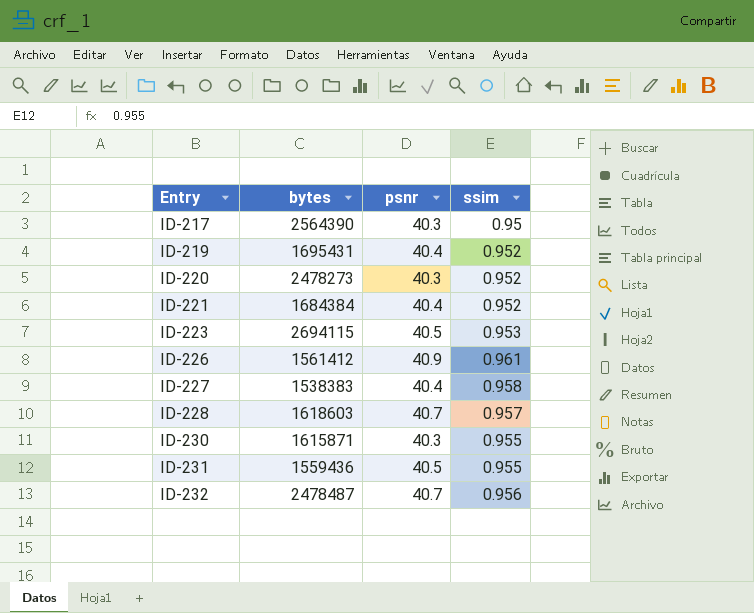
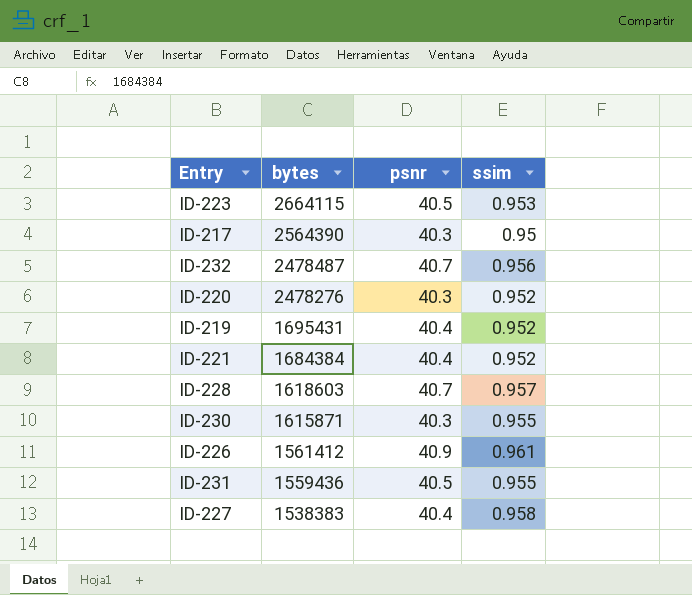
row order: Entry ascending -> bytes descending
ID-223 | bytes: 2694115 -> 2664115
ID-220 | bytes: 2478273 -> 2478276

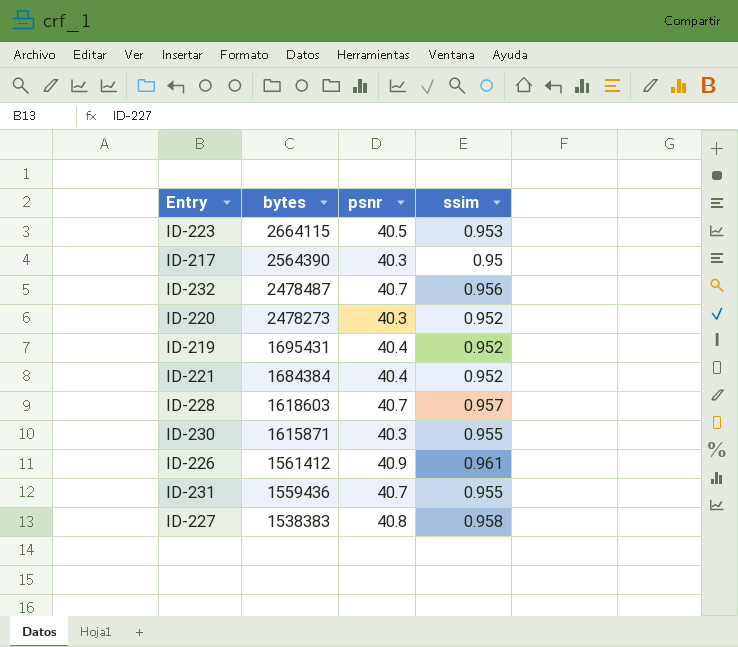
ID-220 | bytes: 2478276 -> 2478273
ID-231 | psnr: 40.5 -> 40.7
ID-227 | psnr: 40.4 -> 40.8

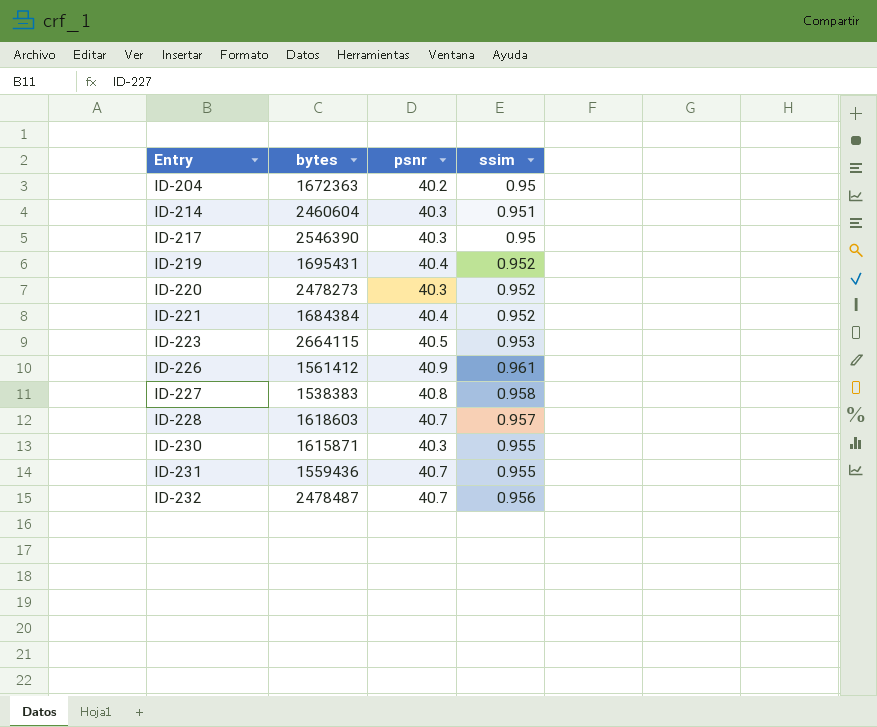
row order: bytes descending -> Entry ascending
row ID-204: none -> 1672363 | 40.2 | 0.95
row ID-214: none -> 2460604 | 40.3 | 0.951
ID-217 | bytes: 2564390 -> 2546390

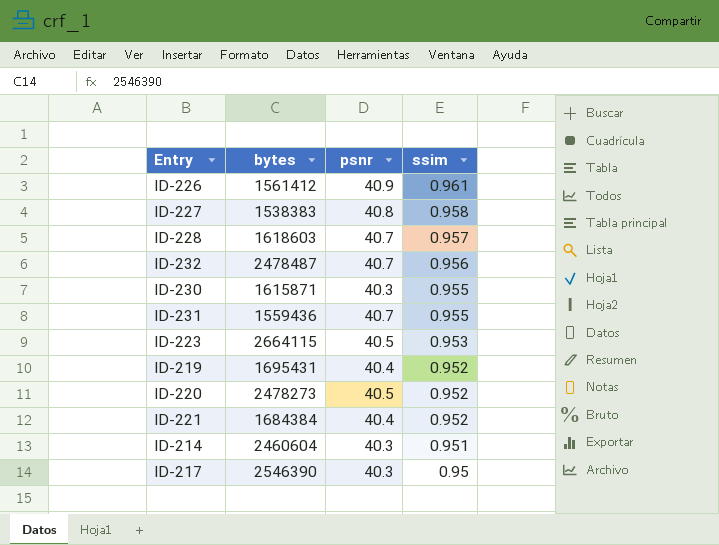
row order: Entry ascending -> ssim descending
row ID-204: 1672363 | 40.2 | 0.95 -> none
ID-220 | psnr: 40.3 -> 40.5

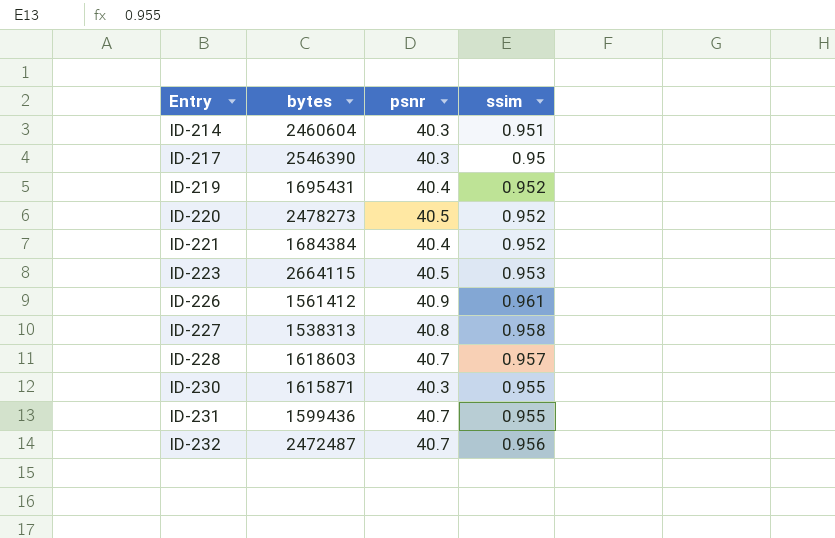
row order: ssim descending -> Entry ascending
ID-227 | bytes: 1538383 -> 1538313
ID-231 | bytes: 1559436 -> 1599436
ID-232 | bytes: 2478487 -> 2472487

